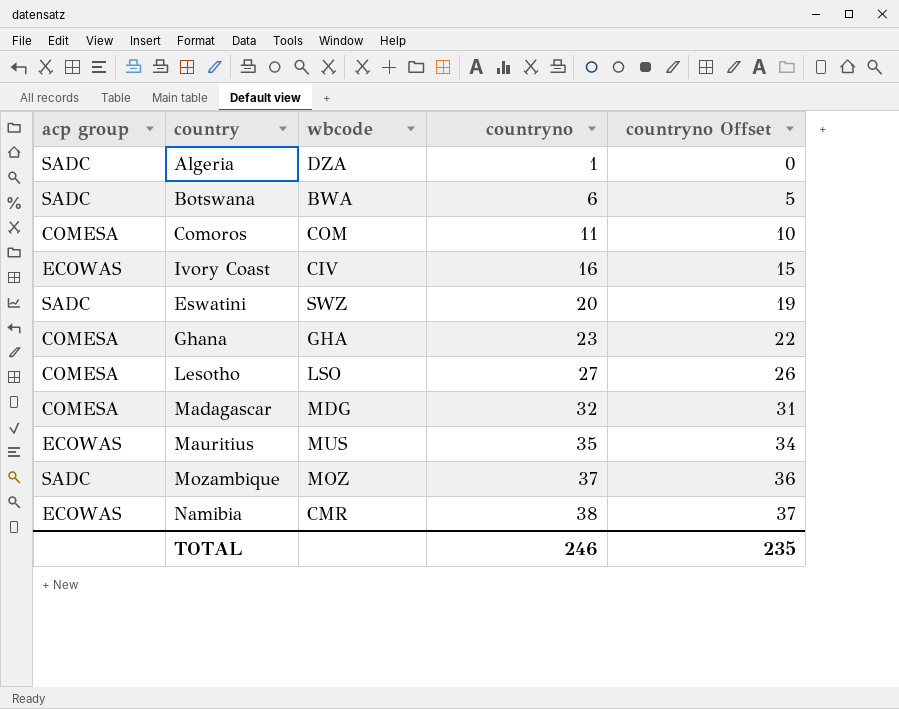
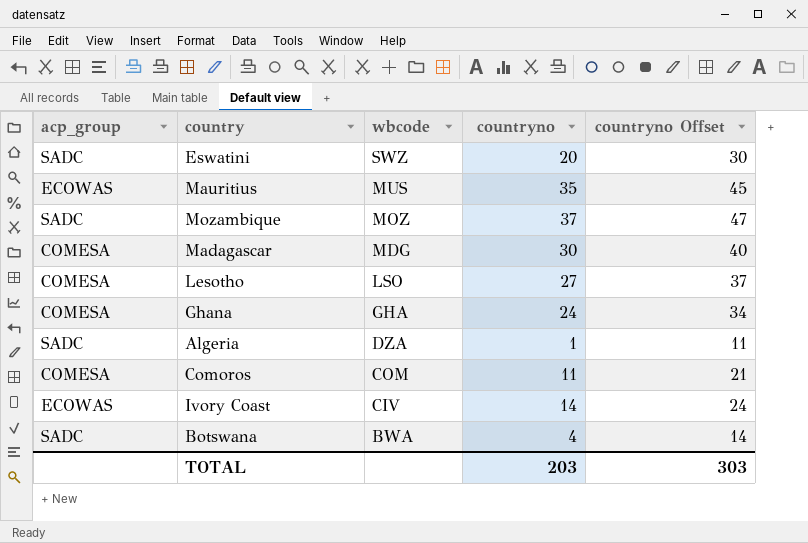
row order: countryno ascending -> wbcode descending
column name: acp group -> acp_group
column countryno Offset | formula: [countryno] - 1 -> [countryno] + 10
row Namibia: ECOWAS | CMR | 38 | 37 -> none
Madagascar | countryno: 32 -> 30
Ghana | countryno: 23 -> 24
Ivory Coast | countryno: 16 -> 14
Botswana | countryno: 6 -> 4
TOTAL | countryno: 246 -> 203
TOTAL | countryno Offset: 235 -> 303

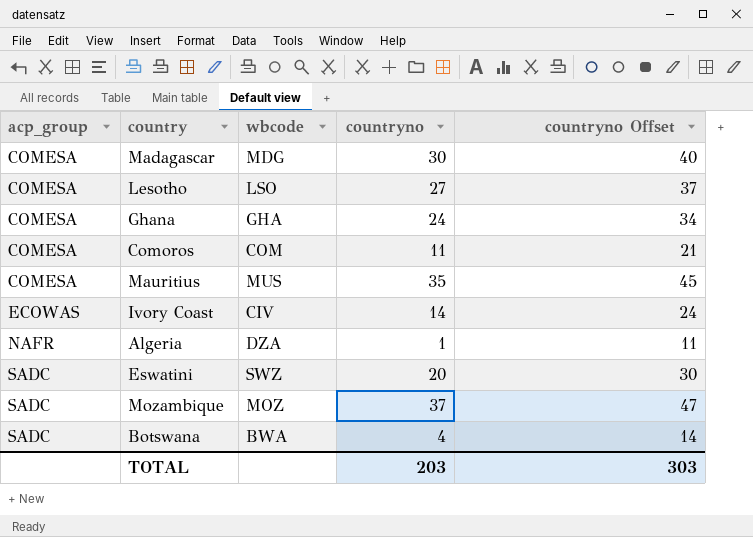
row order: wbcode descending -> acp_group ascending
Mauritius | acp_group: ECOWAS -> COMESA
Algeria | acp_group: SADC -> NAFR

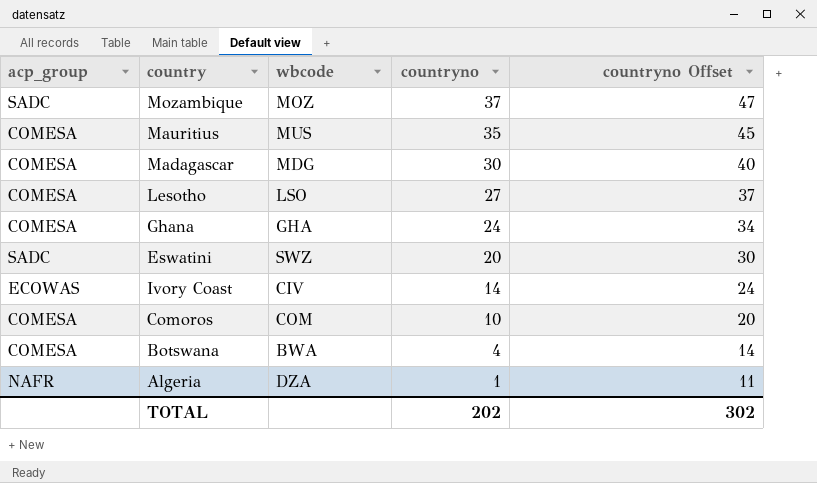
row order: acp_group ascending -> countryno descending
Comoros | countryno: 11 -> 10
Comoros | countryno Offset: 21 -> 20
Botswana | acp_group: SADC -> COMESA
TOTAL | countryno: 203 -> 202
TOTAL | countryno Offset: 303 -> 302

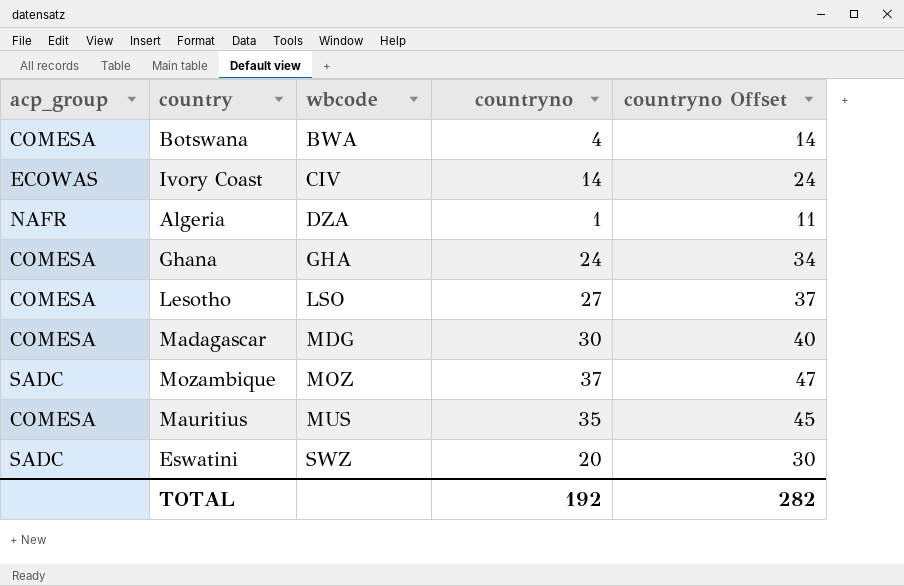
row order: countryno descending -> wbcode ascending
row Comoros: COMESA | COM | 10 | 20 -> none
TOTAL | countryno: 202 -> 192
TOTAL | countryno Offset: 302 -> 282

